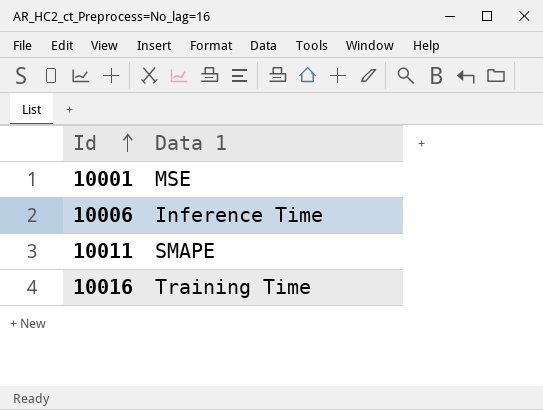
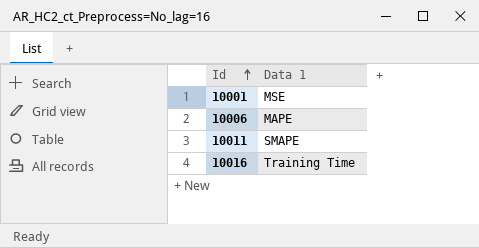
10006 | Data 1: Inference Time -> MAPE

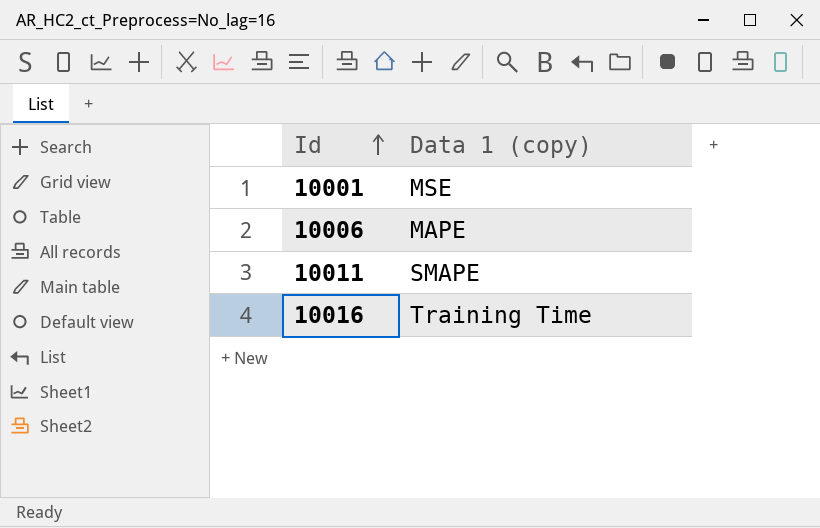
column name: Data 1 -> Data 1 (copy)

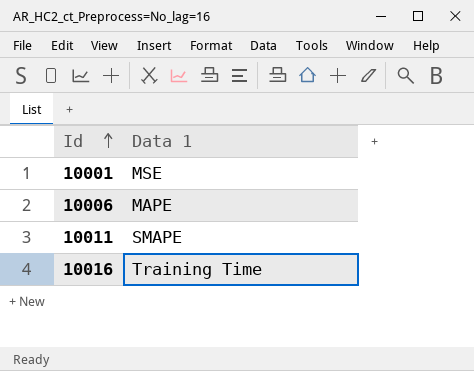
column name: Data 1 (copy) -> Data 1

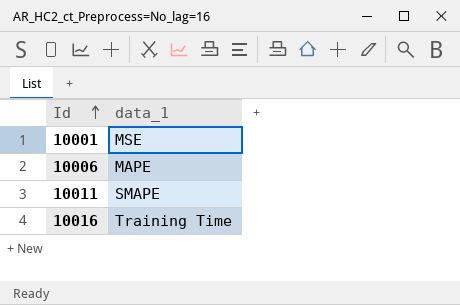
column name: Data 1 -> data_1

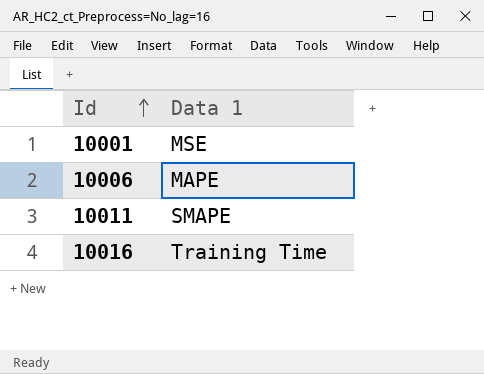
column name: data_1 -> Data 1

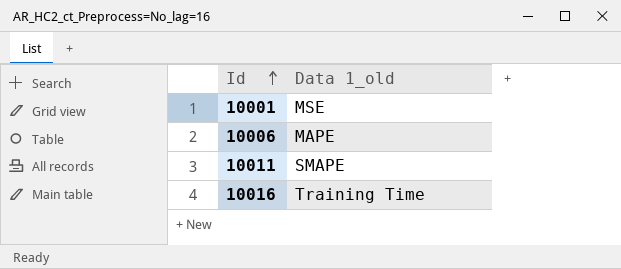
column name: Data 1 -> Data 1_old

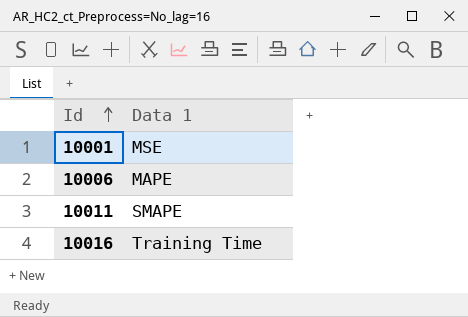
column name: Data 1_old -> Data 1

